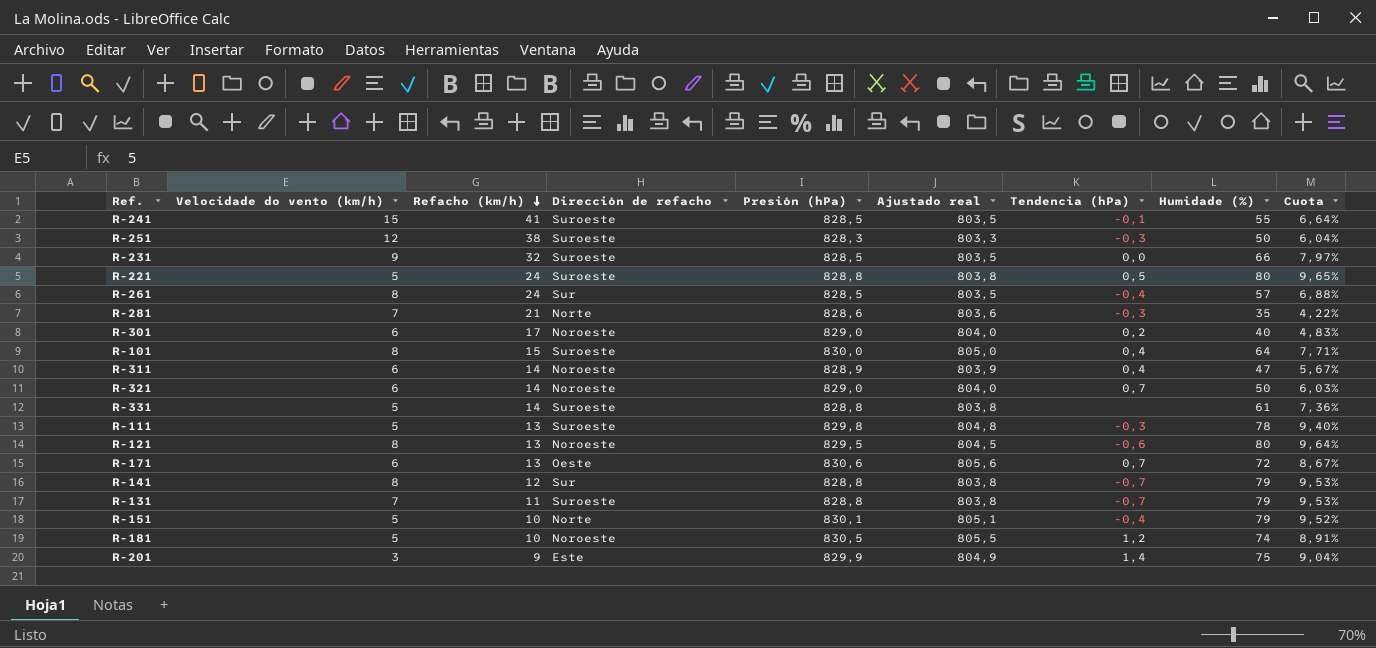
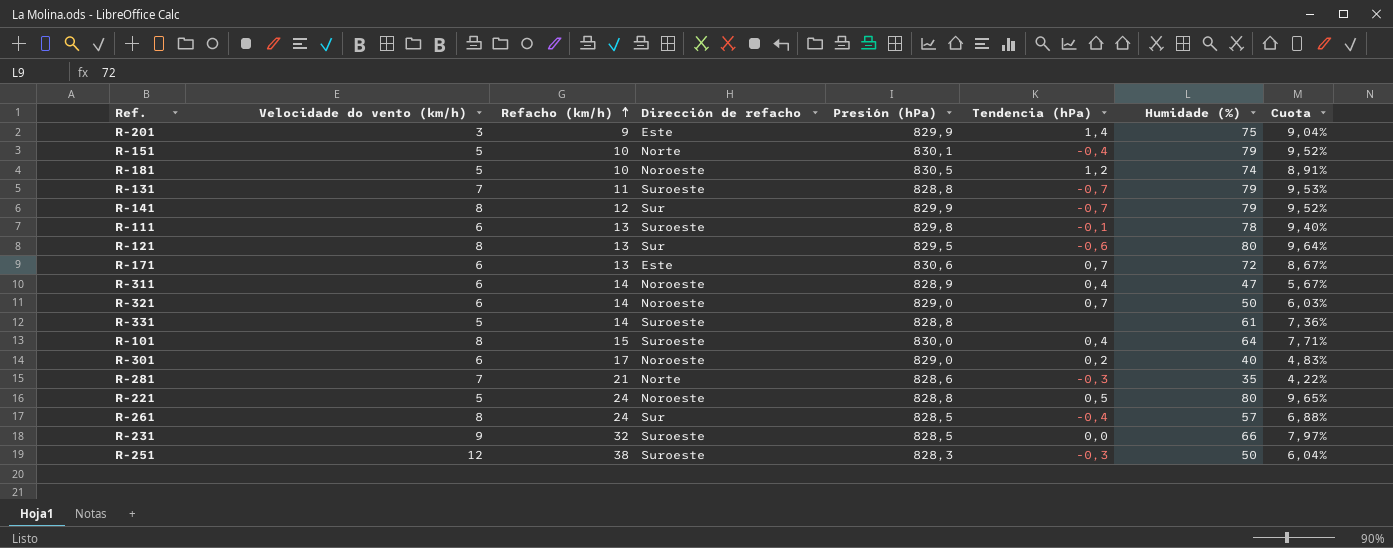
row order: Refacho (km/h) descending -> Refacho (km/h) ascending
column Ajustado real | formula: [Presión (hPa)] - 25 -> none
row R-241: 15 | 41 | Suroeste | 828,5 | 803,5 | -0,1 | 55 | 6,64% -> none
R-141 | Presión (hPa): 828,8 -> 829,9
R-141 | Cuota: 9,53% -> 9,52%
R-111 | Velocidade do vento (km/h): 5 -> 6
R-111 | Tendencia (hPa): -0,3 -> -0,1
R-121 | Dirección de refacho: Noroeste -> Sur
R-171 | Dirección de refacho: Oeste -> Este
R-221 | Dirección de refacho: Suroeste -> Noroeste

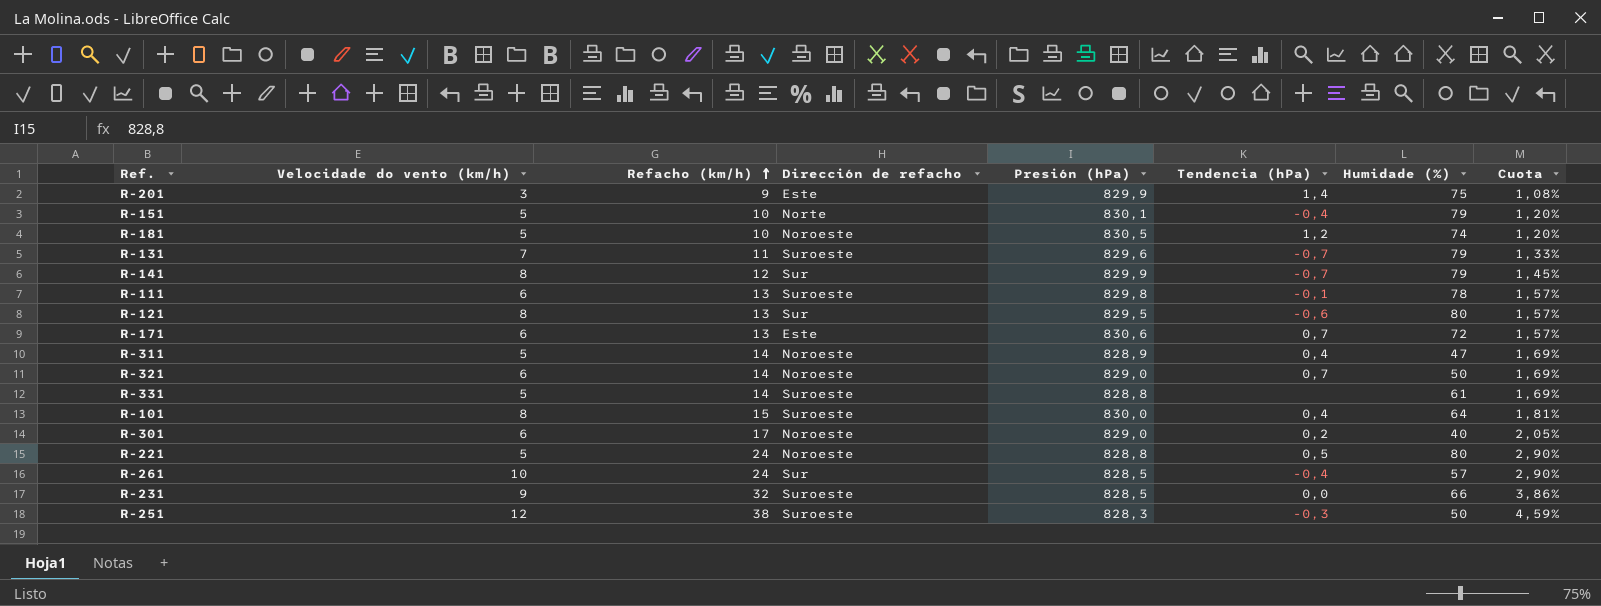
column Cuota | formula: [Humidade (%)] / [Presión (hPa)] -> [Refacho (km/h)] / [Presión (hPa)]
row R-281: 7 | 21 | Norte | 828,6 | -0,3 | 35 | 4,22% -> none
R-131 | Presión (hPa): 828,8 -> 829,6
R-311 | Velocidade do vento (km/h): 6 -> 5
R-261 | Velocidade do vento (km/h): 8 -> 10

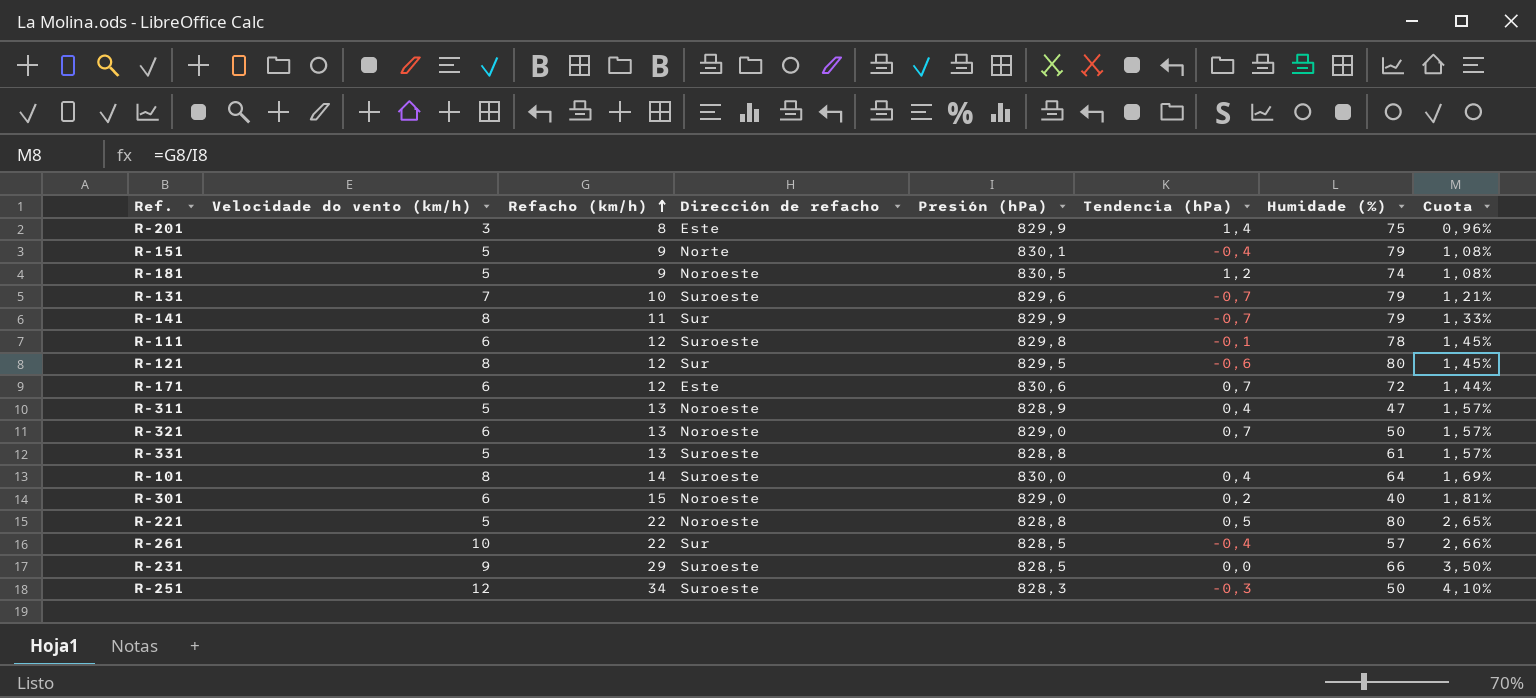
R-201 | Refacho (km/h): 9 -> 8
R-201 | Cuota: 1,08% -> 0,96%
R-151 | Refacho (km/h): 10 -> 9
R-151 | Cuota: 1,20% -> 1,08%
R-181 | Refacho (km/h): 10 -> 9
R-181 | Cuota: 1,20% -> 1,08%
R-131 | Refacho (km/h): 11 -> 10
R-131 | Cuota: 1,33% -> 1,21%
R-141 | Refacho (km/h): 12 -> 11
R-141 | Cuota: 1,45% -> 1,33%
R-111 | Refacho (km/h): 13 -> 12
R-111 | Cuota: 1,57% -> 1,45%
R-121 | Refacho (km/h): 13 -> 12
R-121 | Cuota: 1,57% -> 1,45%
R-171 | Refacho (km/h): 13 -> 12
R-171 | Cuota: 1,57% -> 1,44%
R-311 | Refacho (km/h): 14 -> 13
R-311 | Cuota: 1,69% -> 1,57%
R-321 | Refacho (km/h): 14 -> 13
R-321 | Cuota: 1,69% -> 1,57%
R-331 | Refacho (km/h): 14 -> 13
R-331 | Cuota: 1,69% -> 1,57%
R-101 | Refacho (km/h): 15 -> 14
R-101 | Cuota: 1,81% -> 1,69%
R-301 | Refacho (km/h): 17 -> 15
R-301 | Cuota: 2,05% -> 1,81%
R-221 | Refacho (km/h): 24 -> 22
R-221 | Cuota: 2,90% -> 2,65%
R-261 | Refacho (km/h): 24 -> 22
R-261 | Cuota: 2,90% -> 2,66%
R-231 | Refacho (km/h): 32 -> 29
R-231 | Cuota: 3,86% -> 3,50%
R-251 | Refacho (km/h): 38 -> 34
R-251 | Cuota: 4,59% -> 4,10%

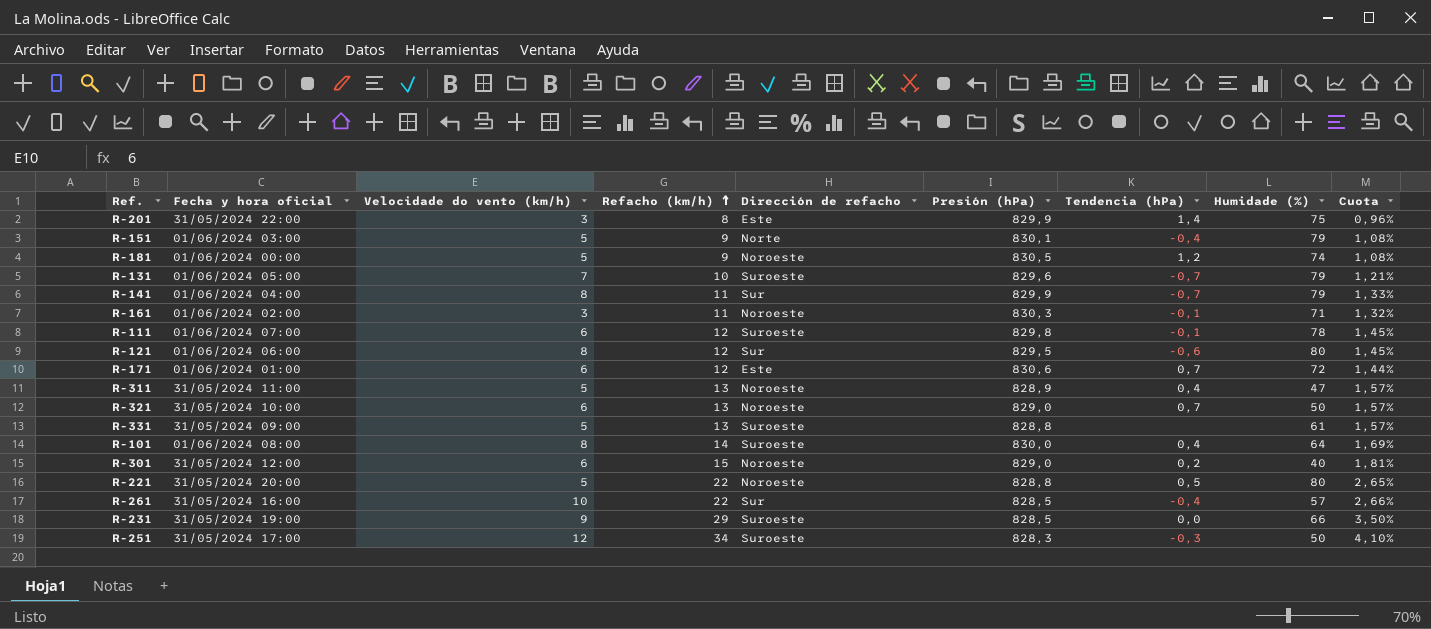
column Fecha y hora oficial | position: none -> 2
row R-161: none -> 01/06/2024 02:00 | 3 | 11 | Noroeste | 830,3 | -0,1 | 71 | 1,32%

